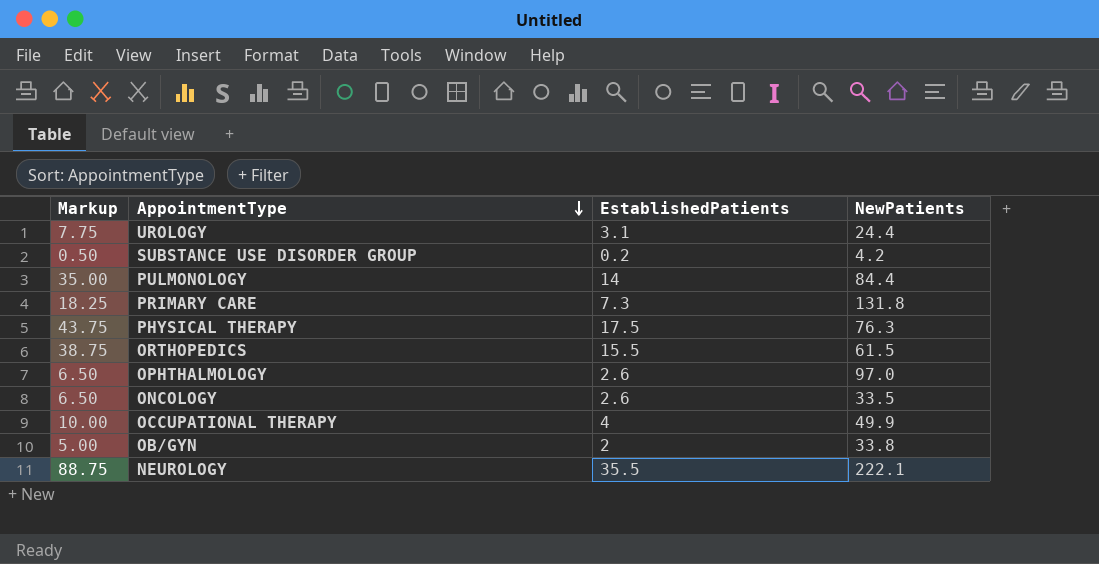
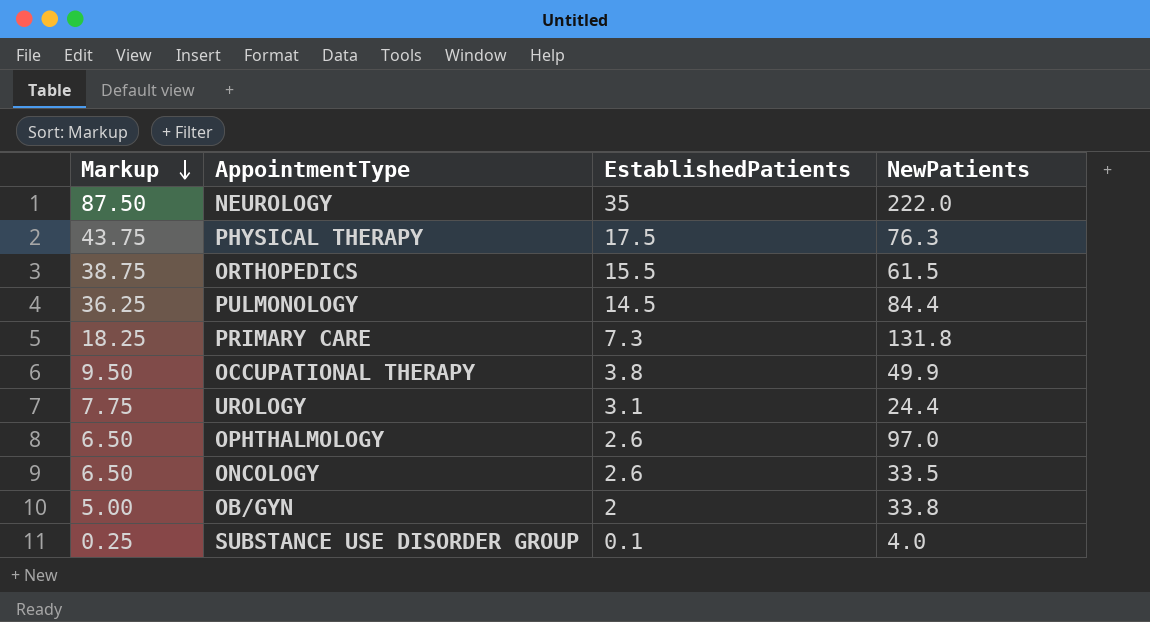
row order: AppointmentType descending -> Markup descending
NEUROLOGY | Markup: 88.75 -> 87.50
NEUROLOGY | EstablishedPatients: 35.5 -> 35
NEUROLOGY | NewPatients: 222.1 -> 222.0
PULMONOLOGY | Markup: 35.00 -> 36.25
PULMONOLOGY | EstablishedPatients: 14 -> 14.5
OCCUPATIONAL THERAPY | Markup: 10.00 -> 9.50
OCCUPATIONAL THERAPY | EstablishedPatients: 4 -> 3.8
SUBSTANCE USE DISORDER GROUP | Markup: 0.50 -> 0.25
SUBSTANCE USE DISORDER GROUP | EstablishedPatients: 0.2 -> 0.1
SUBSTANCE USE DISORDER GROUP | NewPatients: 4.2 -> 4.0

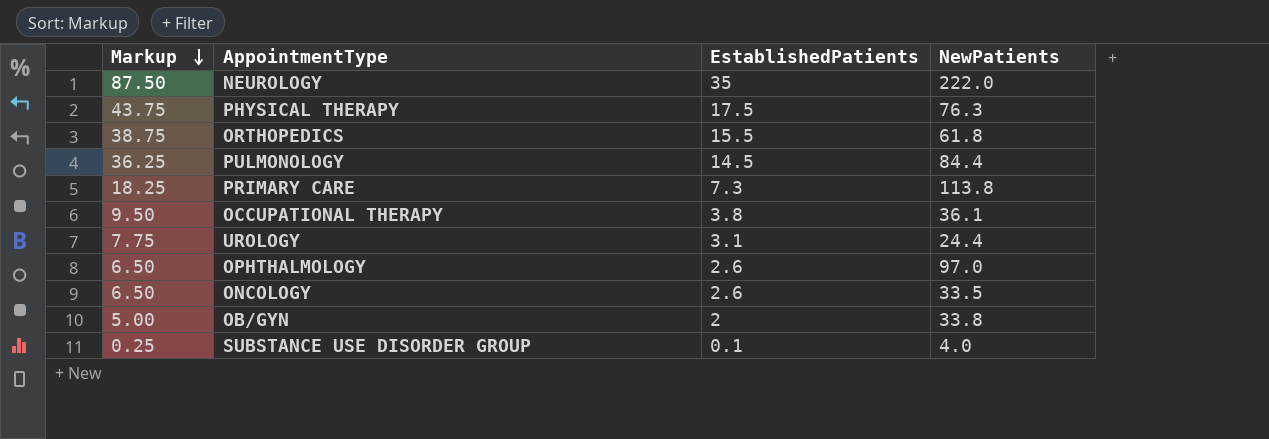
ORTHOPEDICS | NewPatients: 61.5 -> 61.8
PRIMARY CARE | NewPatients: 131.8 -> 113.8
OCCUPATIONAL THERAPY | NewPatients: 49.9 -> 36.1

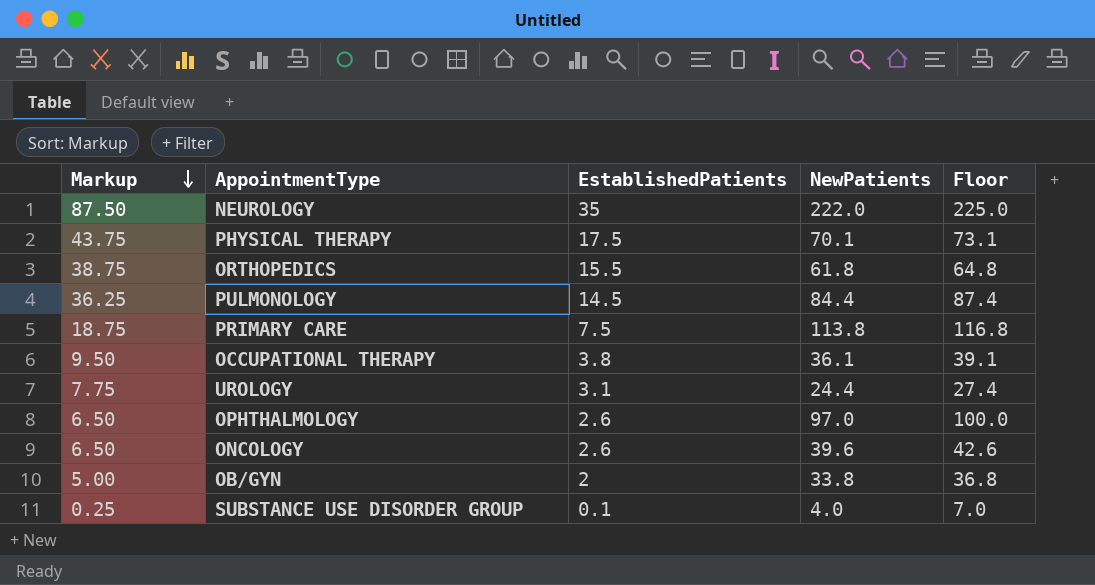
column Floor | formula: none -> [NewPatients] + 3
PHYSICAL THERAPY | NewPatients: 76.3 -> 70.1
PRIMARY CARE | Markup: 18.25 -> 18.75
PRIMARY CARE | EstablishedPatients: 7.3 -> 7.5
ONCOLOGY | NewPatients: 33.5 -> 39.6

